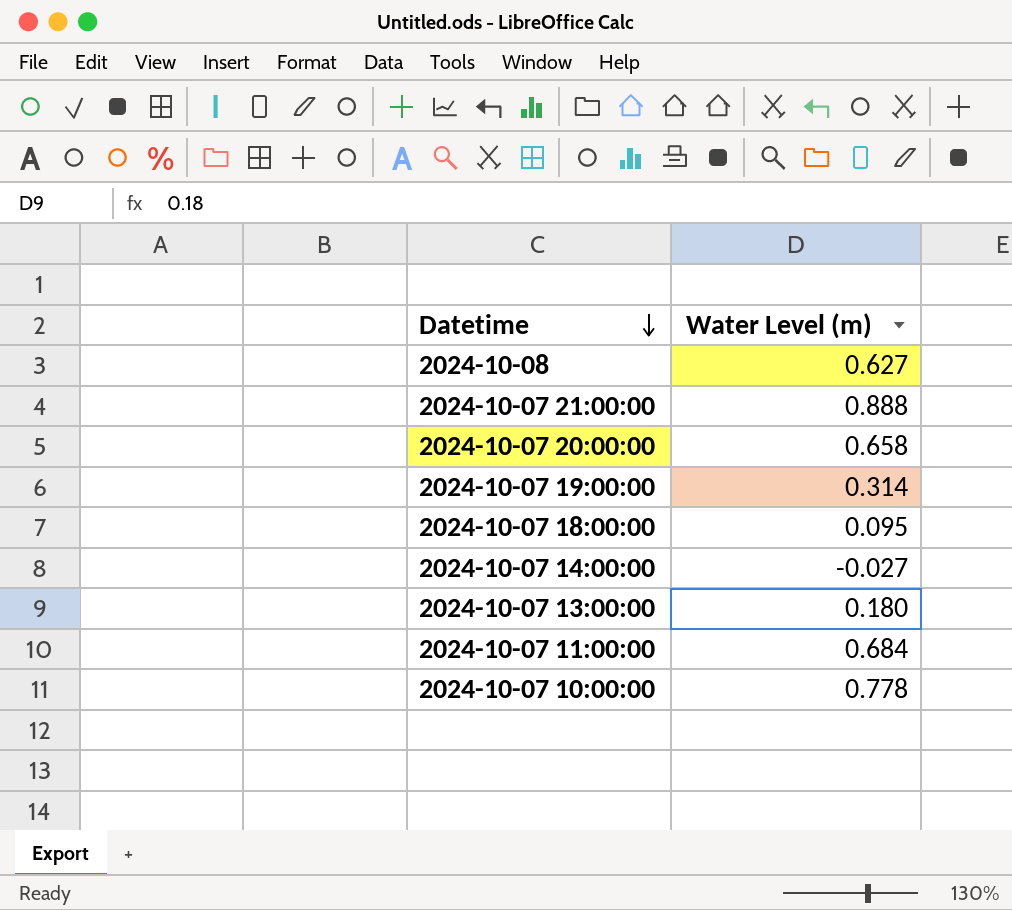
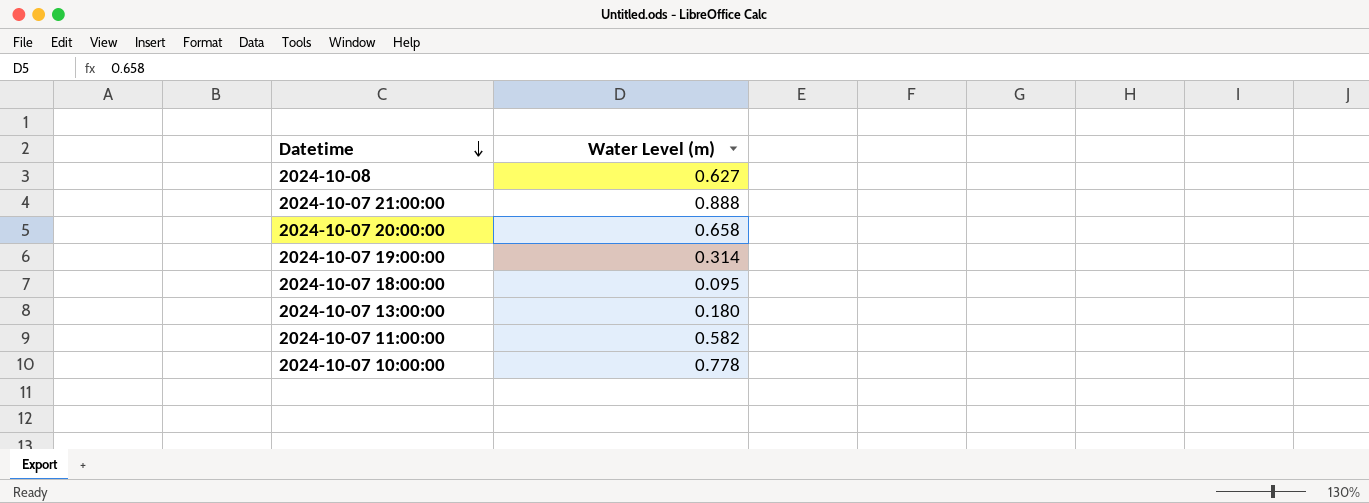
row 2024-10-07 14:00:00: -0.027 -> none
2024-10-07 11:00:00 | Water Level (m): 0.684 -> 0.582

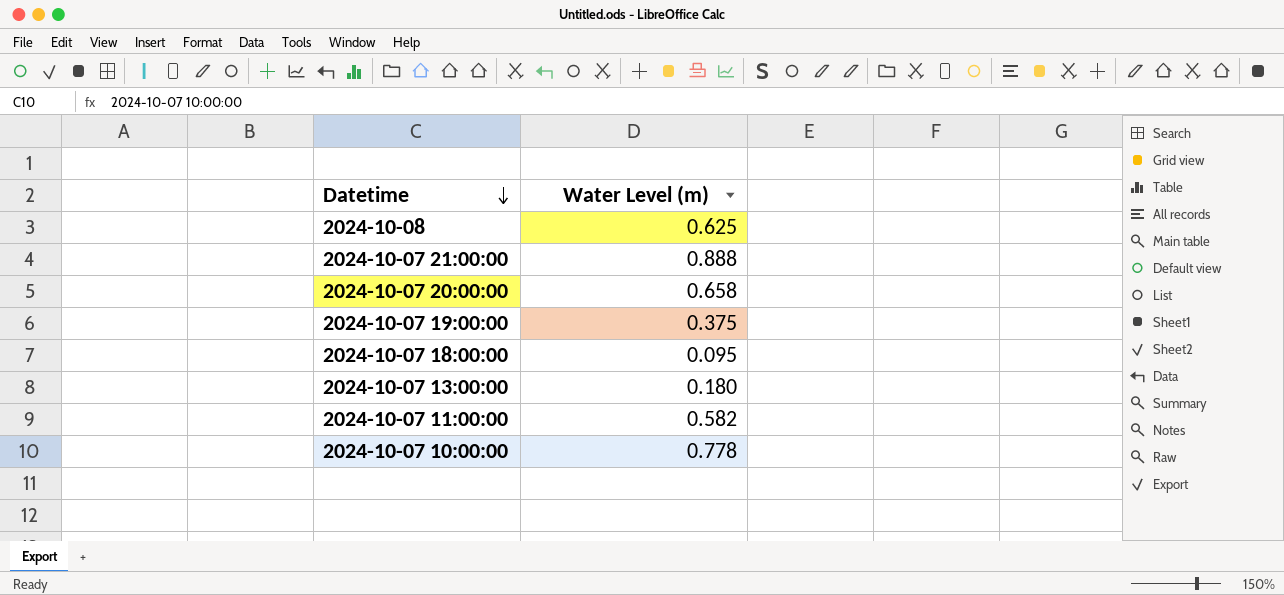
2024-10-08 | Water Level (m): 0.627 -> 0.625
2024-10-07 19:00:00 | Water Level (m): 0.314 -> 0.375

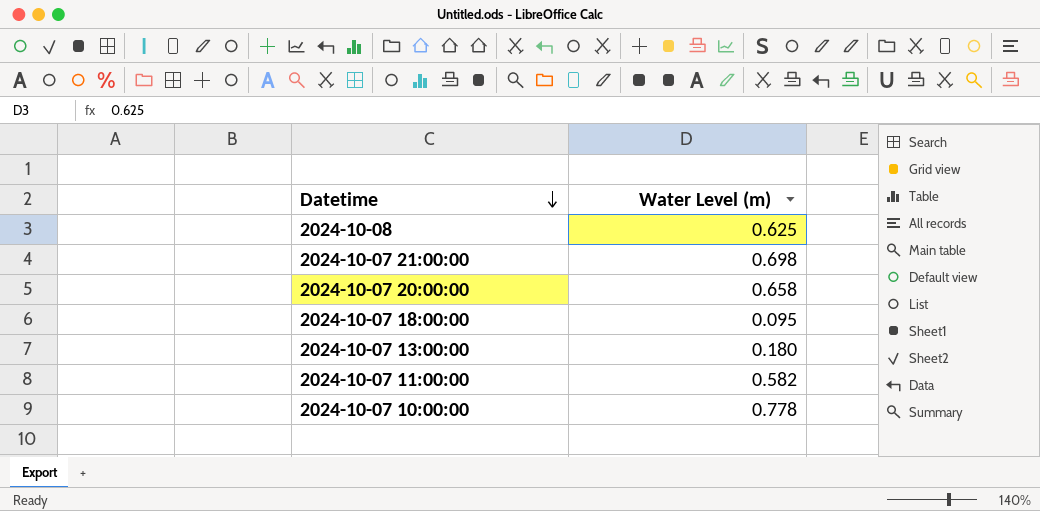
row 2024-10-07 19:00:00: 0.375 -> none
2024-10-07 21:00:00 | Water Level (m): 0.888 -> 0.698

